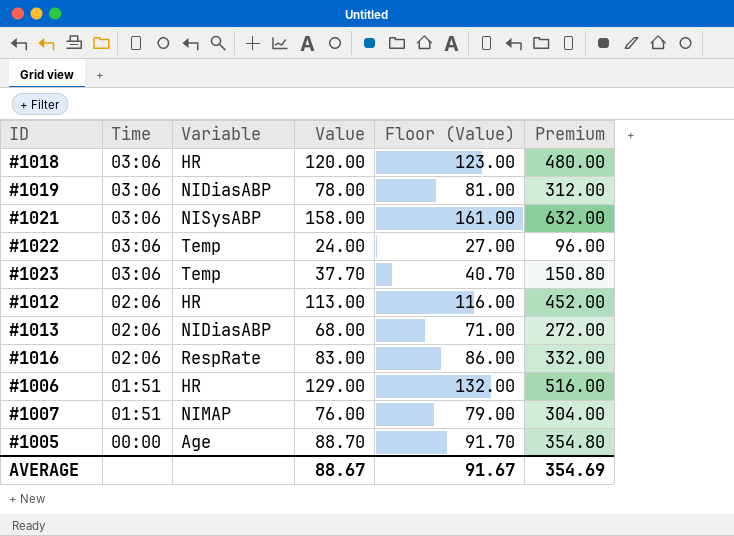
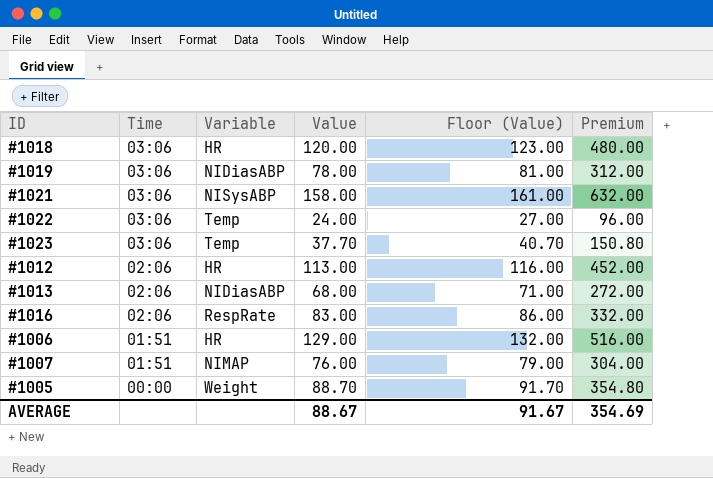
#1005 | Variable: Age -> Weight

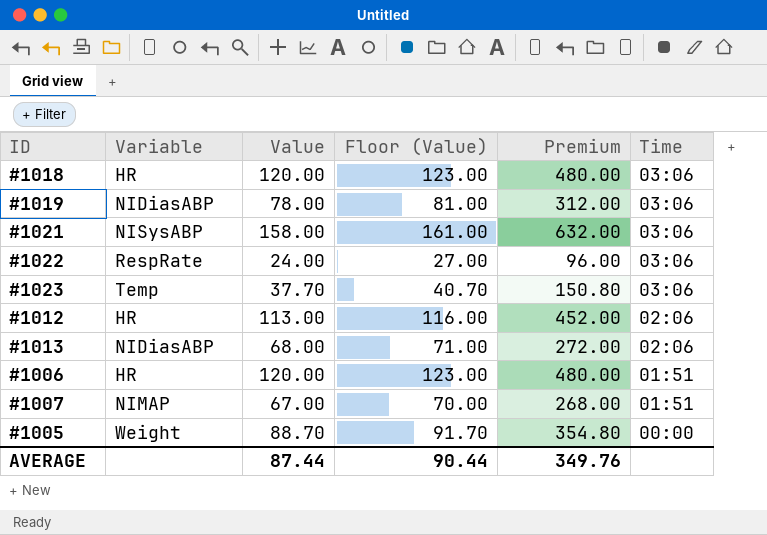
column Time | position: 2 -> 6
row #1016: 02:06 | RespRate | 83.00 | 86.00 | 332.00 -> none
#1022 | Variable: Temp -> RespRate
#1006 | Value: 129.00 -> 120.00
#1006 | Floor (Value): 132.00 -> 123.00
#1006 | Premium: 516.00 -> 480.00
#1007 | Value: 76.00 -> 67.00
#1007 | Floor (Value): 79.00 -> 70.00
#1007 | Premium: 304.00 -> 268.00
AVERAGE | Value: 88.67 -> 87.44
AVERAGE | Floor (Value): 91.67 -> 90.44
AVERAGE | Premium: 354.69 -> 349.76

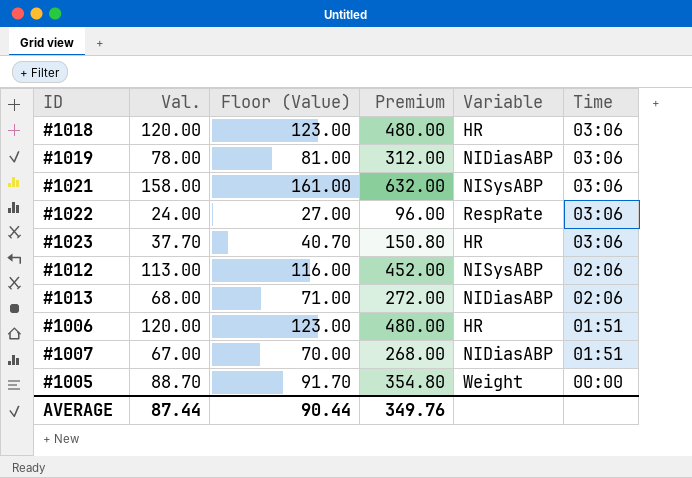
column name: Value -> Val.
column Variable | position: 2 -> 5
#1023 | Variable: Temp -> HR
#1012 | Variable: HR -> NISysABP
#1007 | Variable: NIMAP -> NIDiasABP

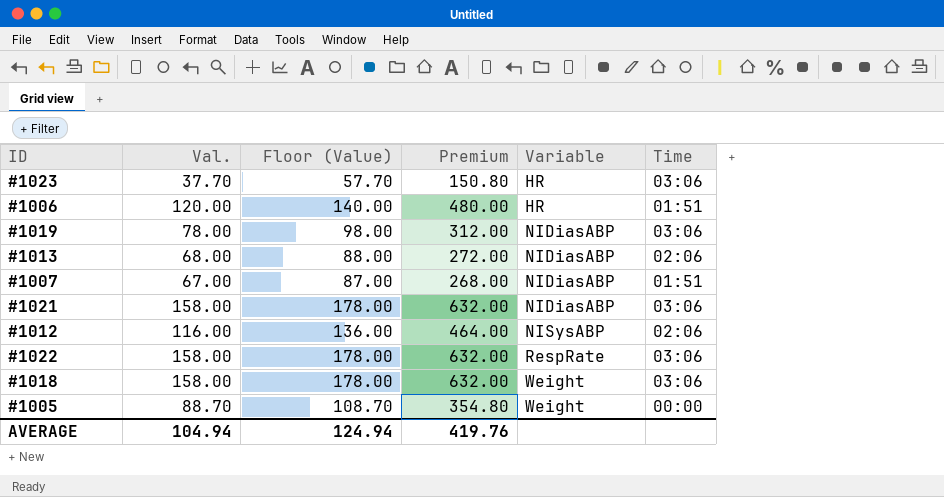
row order: Time descending -> Variable ascending
column Floor (Value) | formula: [Val.] + 3 -> [Val.] + 20
#1021 | Variable: NISysABP -> NIDiasABP
#1012 | Val.: 113.00 -> 116.00
#1012 | Premium: 452.00 -> 464.00
#1022 | Val.: 24.00 -> 158.00
#1022 | Premium: 96.00 -> 632.00
#1018 | Val.: 120.00 -> 158.00
#1018 | Premium: 480.00 -> 632.00
#1018 | Variable: HR -> Weight
AVERAGE | Val.: 87.44 -> 104.94
AVERAGE | Floor (Value): 90.44 -> 124.94
AVERAGE | Premium: 349.76 -> 419.76

